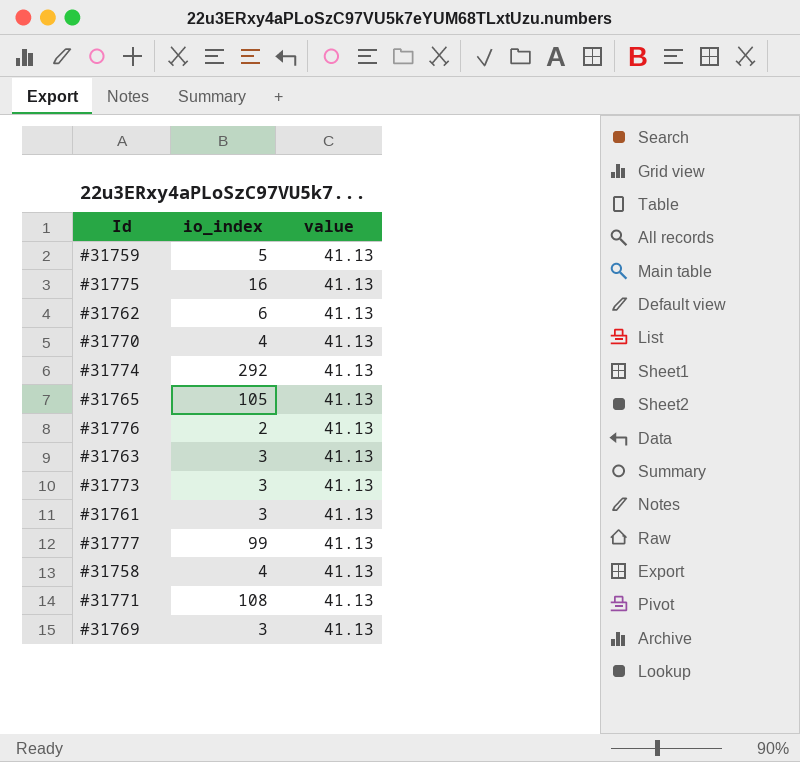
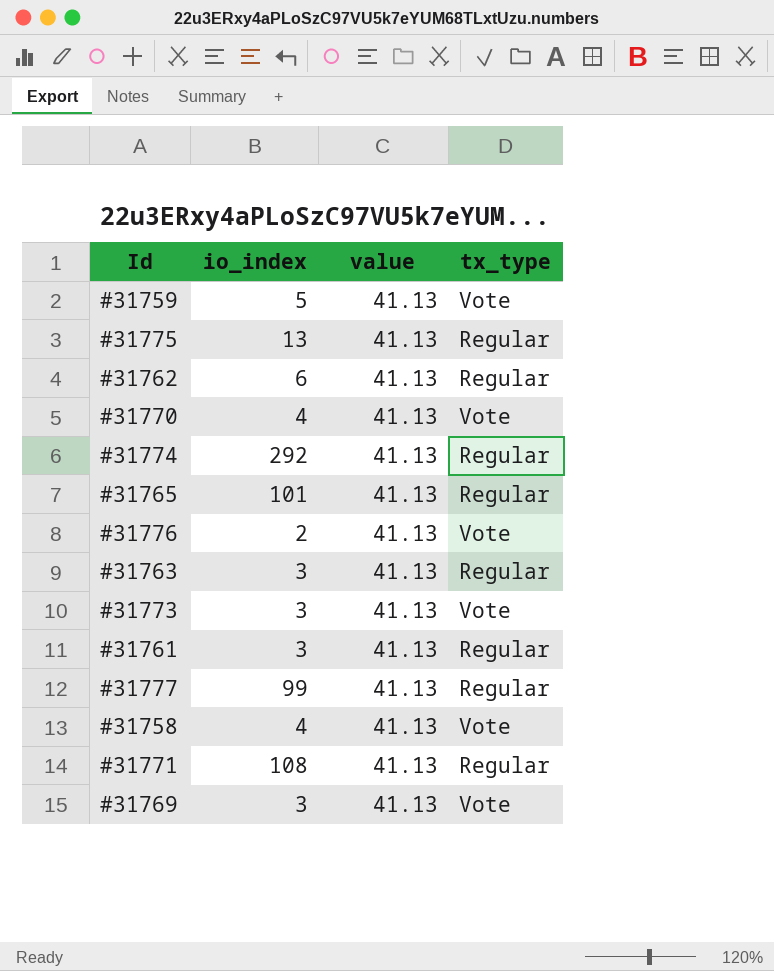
column tx_type | position: none -> 4
#31775 | io_index: 16 -> 13
#31765 | io_index: 105 -> 101

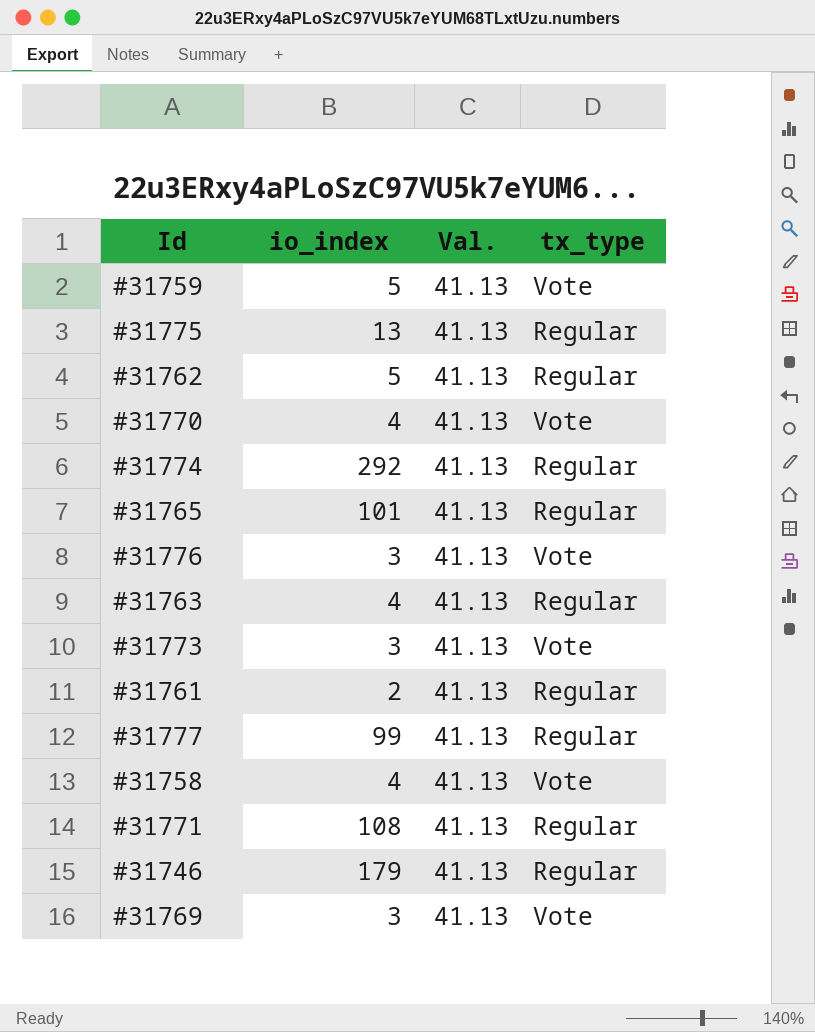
column name: value -> Val.
#31762 | io_index: 6 -> 5
#31776 | io_index: 2 -> 3
#31763 | io_index: 3 -> 4
#31761 | io_index: 3 -> 2
row #31746: none -> 179 | 41.13 | Regular

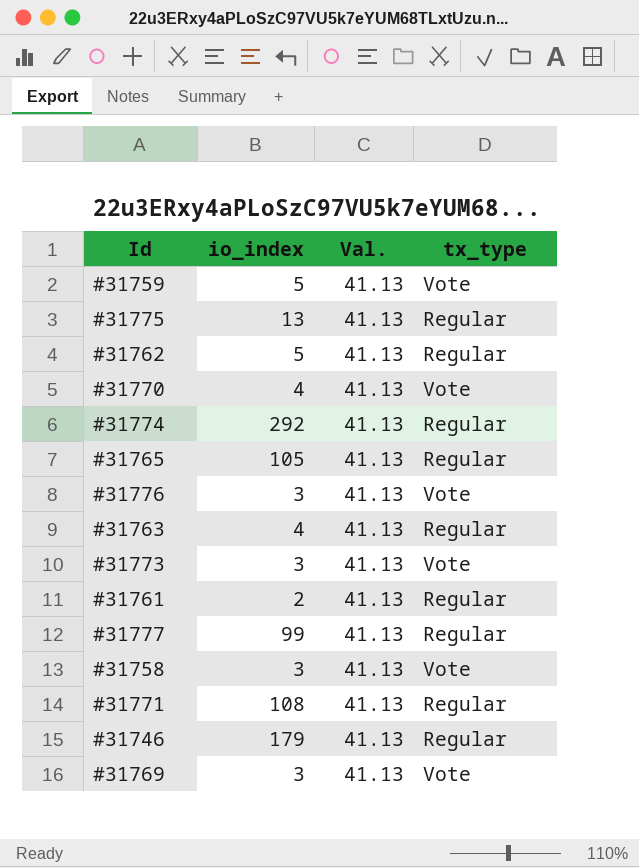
#31765 | io_index: 101 -> 105
#31758 | io_index: 4 -> 3

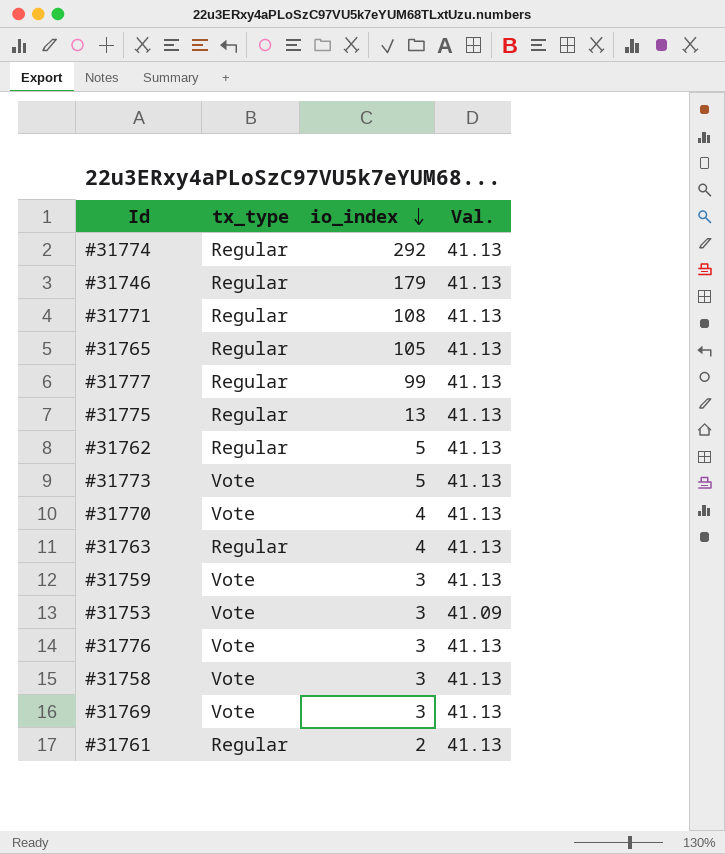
row order: none -> io_index descending
column tx_type | position: 4 -> 2
#31773 | io_index: 3 -> 5
#31759 | io_index: 5 -> 3
row #31753: none -> Vote | 3 | 41.09

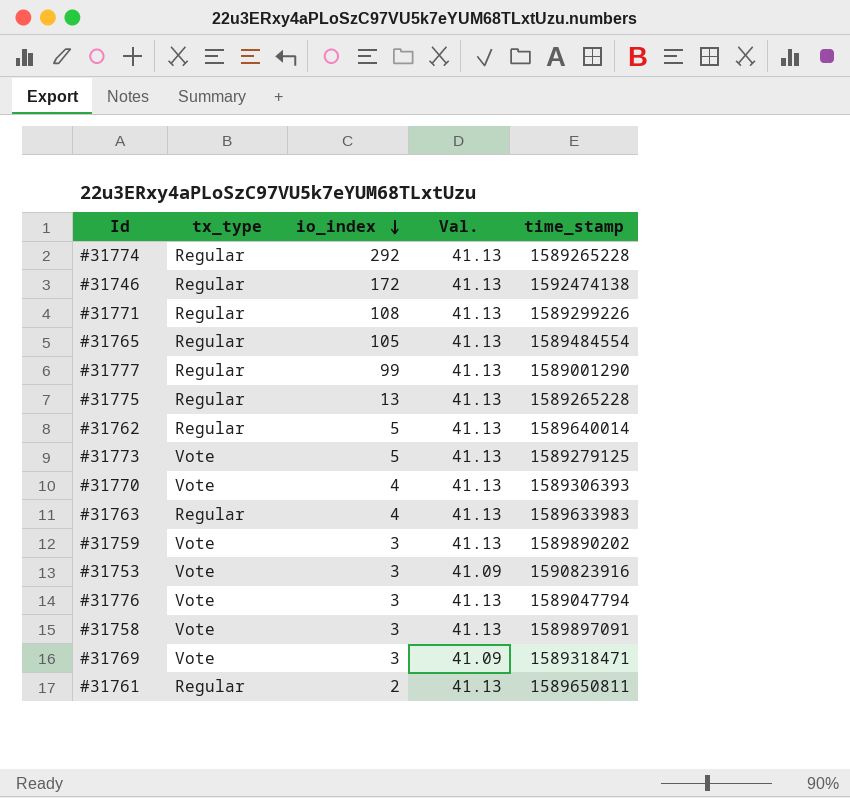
column time_stamp | position: none -> 5
#31746 | io_index: 179 -> 172
#31769 | Val.: 41.13 -> 41.09

